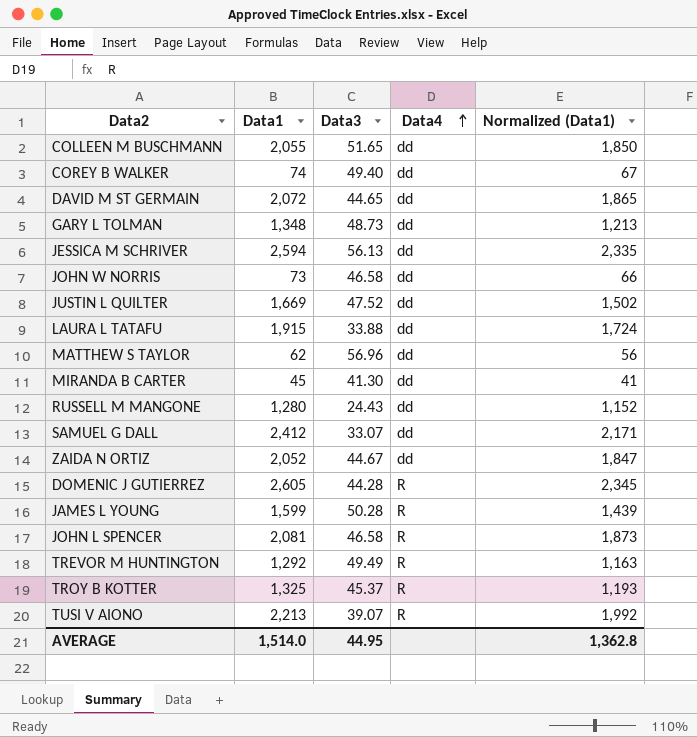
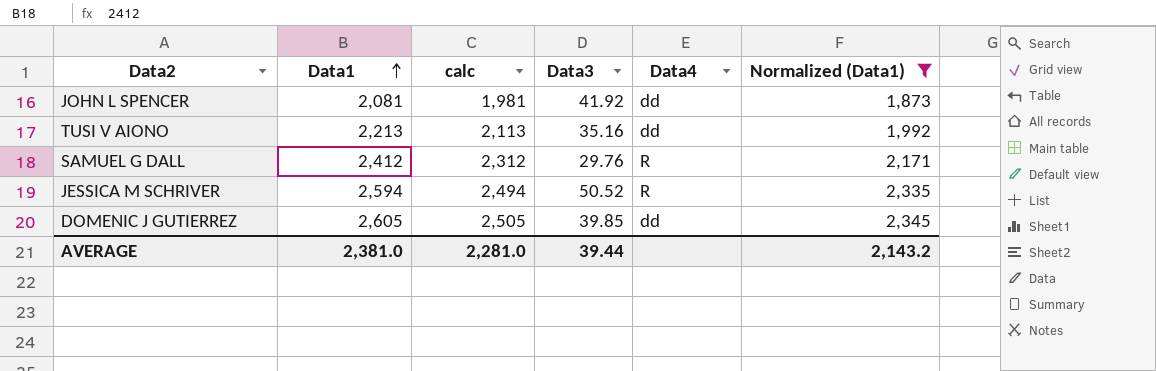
filter: none -> Normalized (Data1) >= 1,873
row order: Data4 ascending -> Data1 ascending
column calc | formula: none -> [Data1] - 100
JOHN L SPENCER | Data3: 46.58 -> 41.92
JOHN L SPENCER | Data4: R -> dd
TUSI V AIONO | Data3: 39.07 -> 35.16
TUSI V AIONO | Data4: R -> dd
SAMUEL G DALL | Data3: 33.07 -> 29.76
SAMUEL G DALL | Data4: dd -> R
JESSICA M SCHRIVER | Data3: 56.13 -> 50.52
JESSICA M SCHRIVER | Data4: dd -> R
DOMENIC J GUTIERREZ | Data3: 44.28 -> 39.85
DOMENIC J GUTIERREZ | Data4: R -> dd
AVERAGE | Data1: 1,514.0 -> 2,381.0
AVERAGE | Data3: 44.95 -> 39.44
AVERAGE | Normalized (Data1): 1,362.8 -> 2,143.2

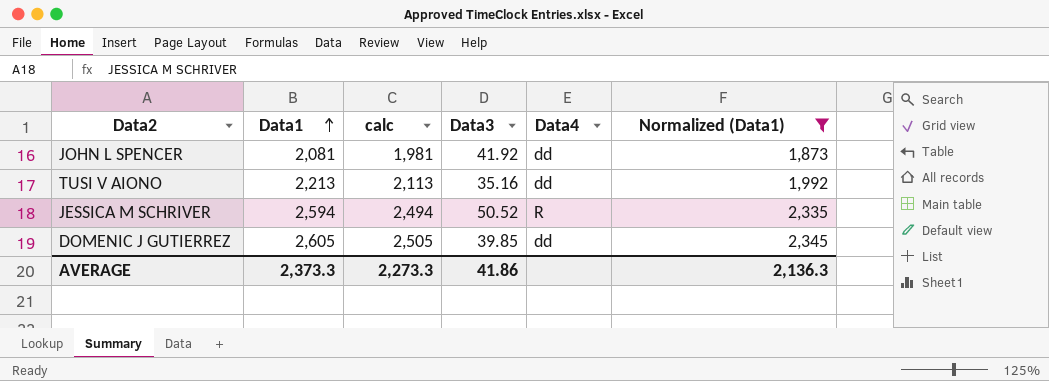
row SAMUEL G DALL: 2,412 | 2,312 | 29.76 | R | 2,171 -> none
AVERAGE | Data1: 2,381.0 -> 2,373.3
AVERAGE | calc: 2,281.0 -> 2,273.3
AVERAGE | Data3: 39.44 -> 41.86
AVERAGE | Normalized (Data1): 2,143.2 -> 2,136.3

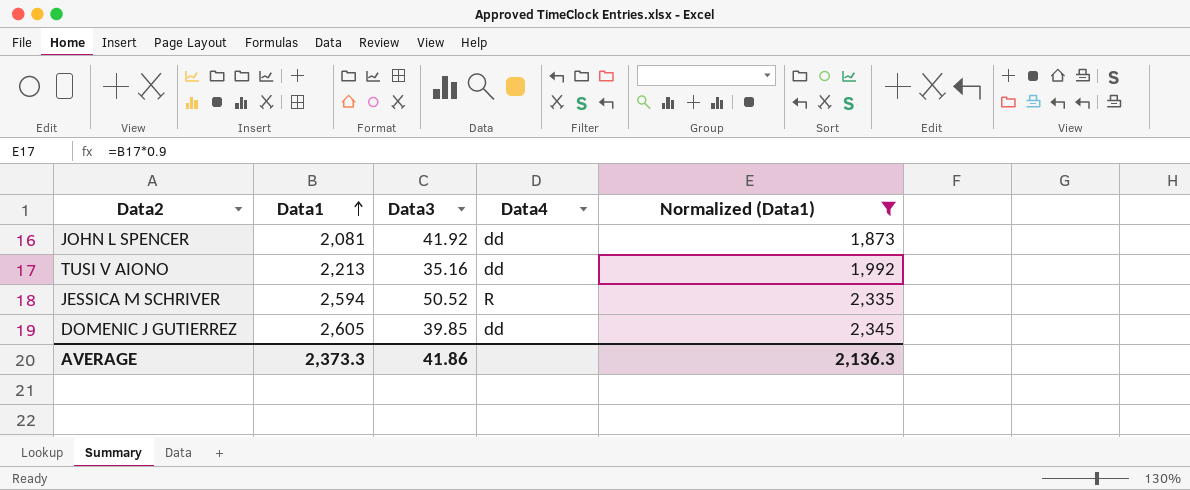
column calc | formula: [Data1] - 100 -> none

